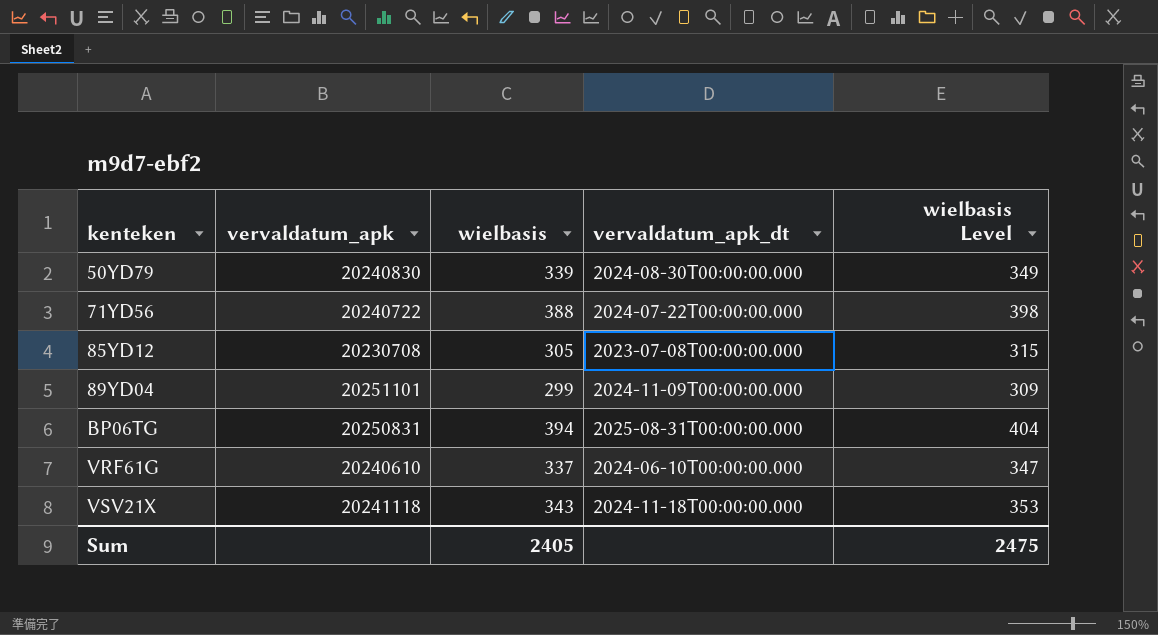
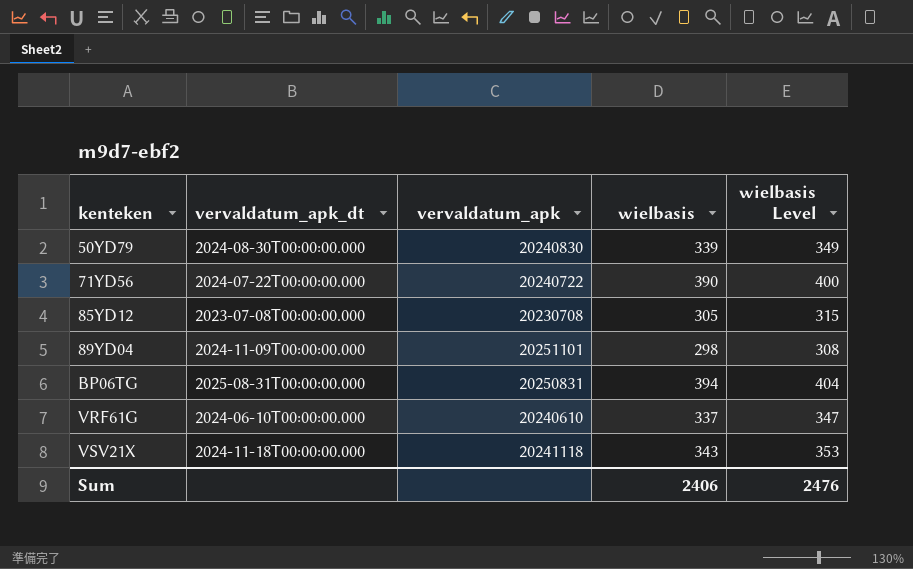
column vervaldatum_apk_dt | position: 4 -> 2
71YD56 | wielbasis: 388 -> 390
71YD56 | wielbasis Level: 398 -> 400
89YD04 | wielbasis: 299 -> 298
89YD04 | wielbasis Level: 309 -> 308
Sum | wielbasis: 2405 -> 2406
Sum | wielbasis Level: 2475 -> 2476

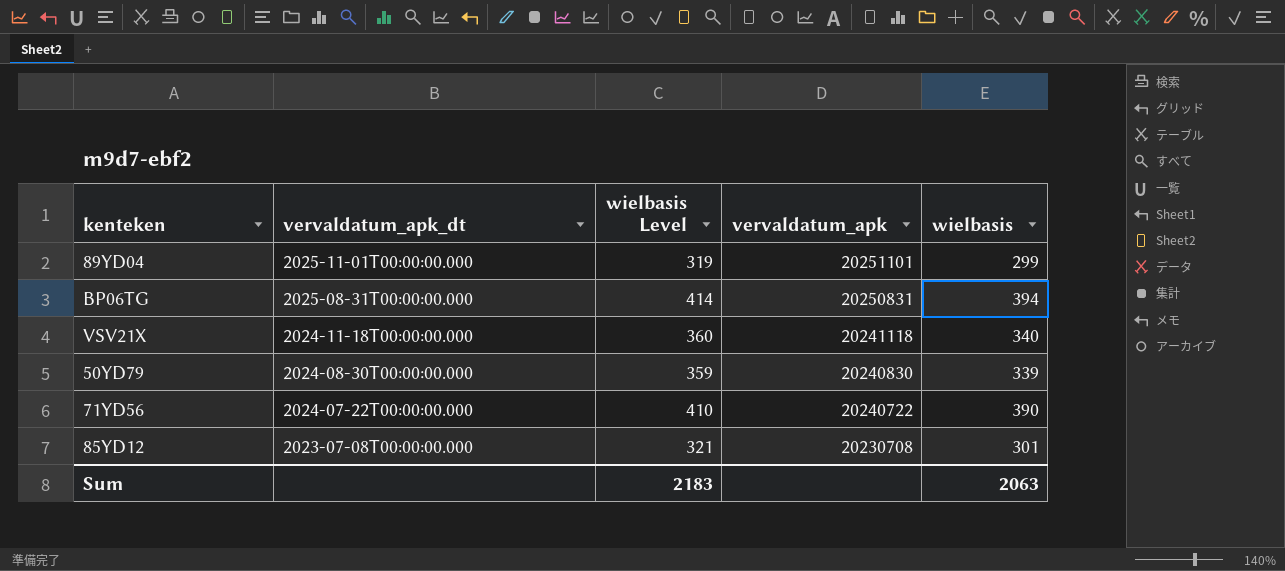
row order: kenteken ascending -> vervaldatum_apk_dt descending
column wielbasis Level | formula: [wielbasis] + 10 -> [wielbasis] + 20
column wielbasis Level | position: 5 -> 3
row VRF61G: 2024-06-10T00:00:00.000 | 20240610 | 337 | 347 -> none
89YD04 | vervaldatum_apk_dt: 2024-11-09T00:00:00.000 -> 2025-11-01T00:00:00.000
89YD04 | wielbasis: 298 -> 299
VSV21X | wielbasis: 343 -> 340
85YD12 | wielbasis: 305 -> 301
Sum | wielbasis Level: 2476 -> 2183
Sum | wielbasis: 2406 -> 2063

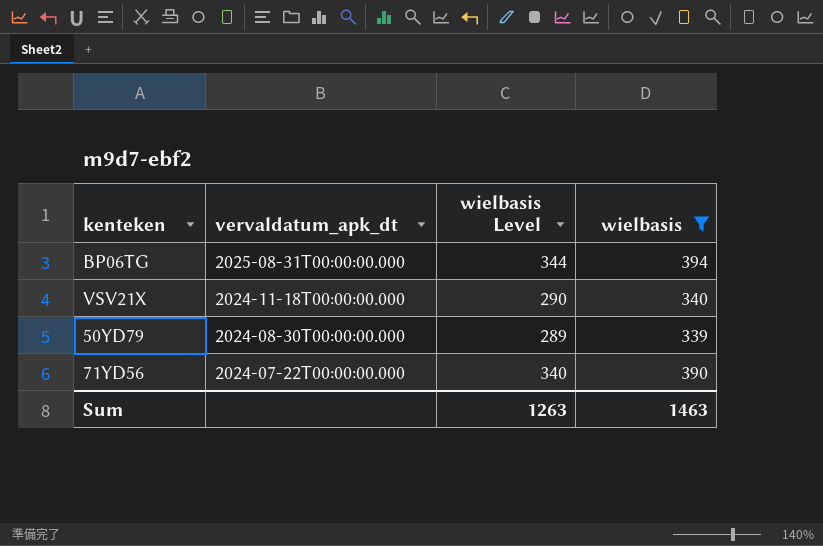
filter: none -> wielbasis >= 339
column vervaldatum_apk | position: 4 -> none
column wielbasis Level | formula: [wielbasis] + 20 -> [wielbasis] - 50
Sum | wielbasis Level: 2183 -> 1263
Sum | wielbasis: 2063 -> 1463

